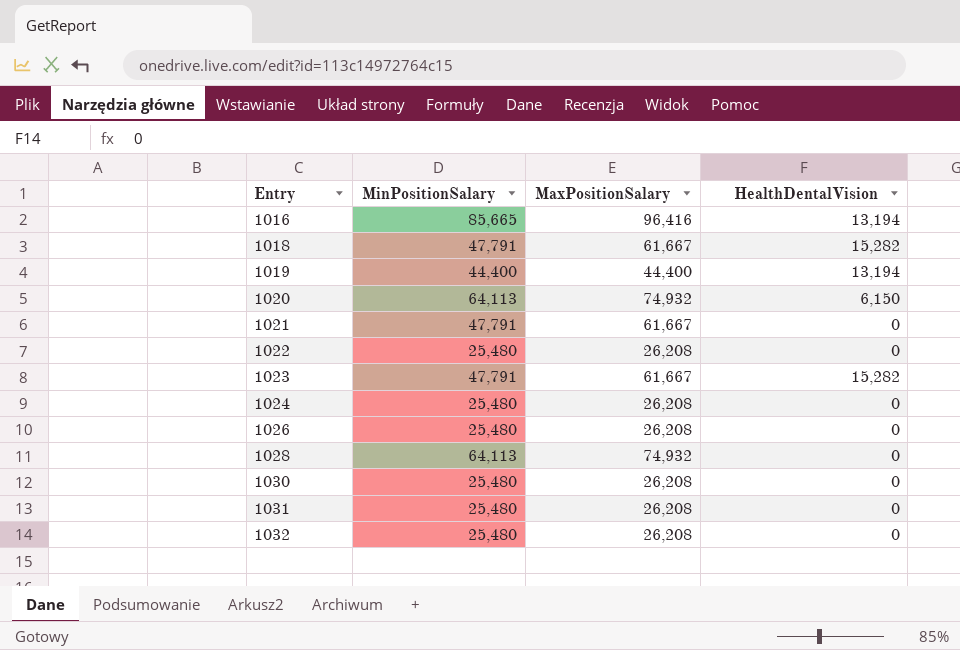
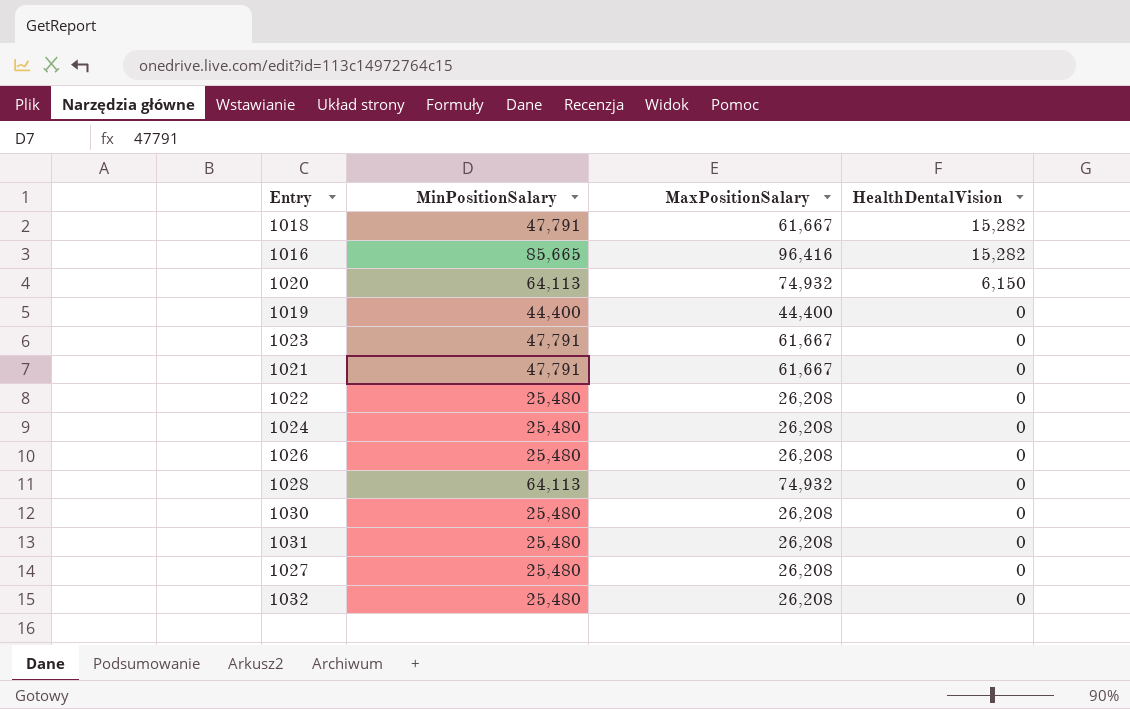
row order: Entry ascending -> HealthDentalVision descending
1016 | HealthDentalVision: 13,194 -> 15,282
1019 | HealthDentalVision: 13,194 -> 0
1023 | HealthDentalVision: 15,282 -> 0
row 1027: none -> 25,480 | 26,208 | 0

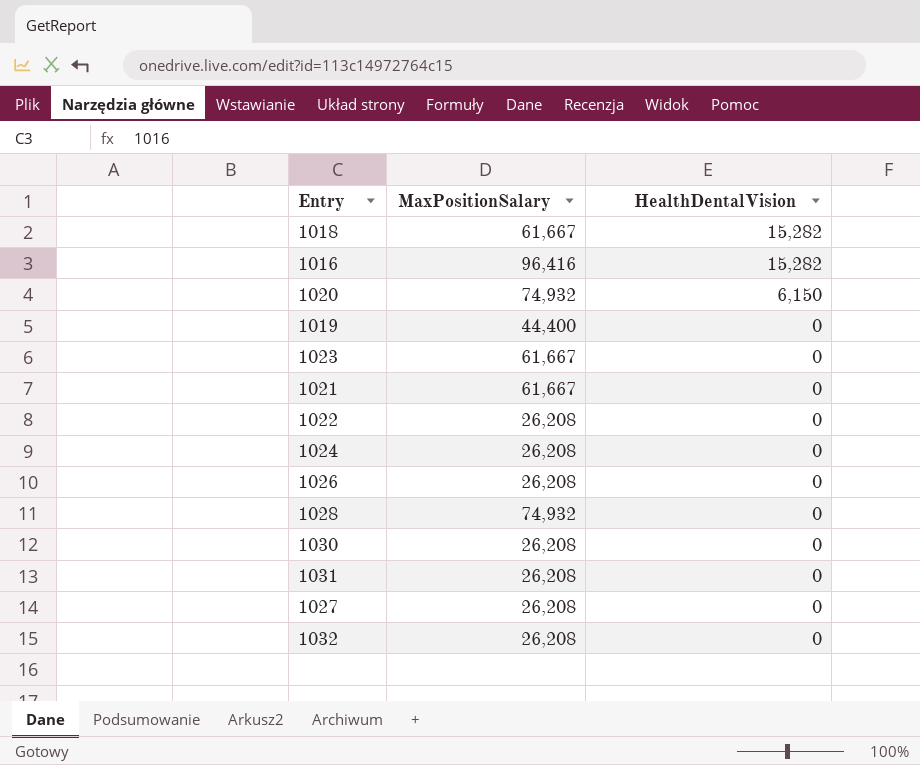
column MinPositionSalary | position: 2 -> none

